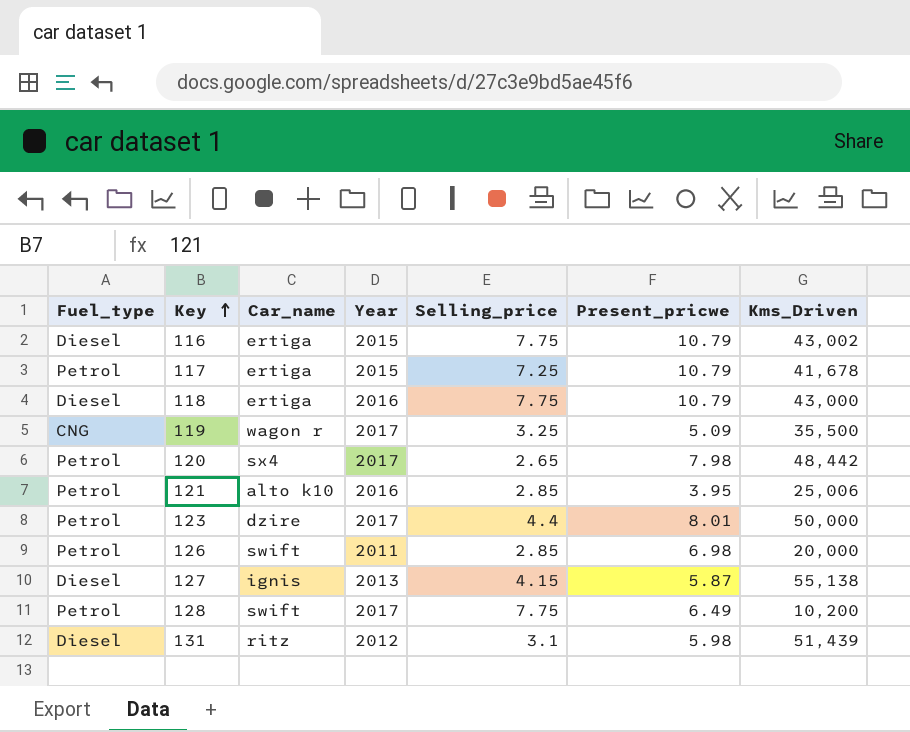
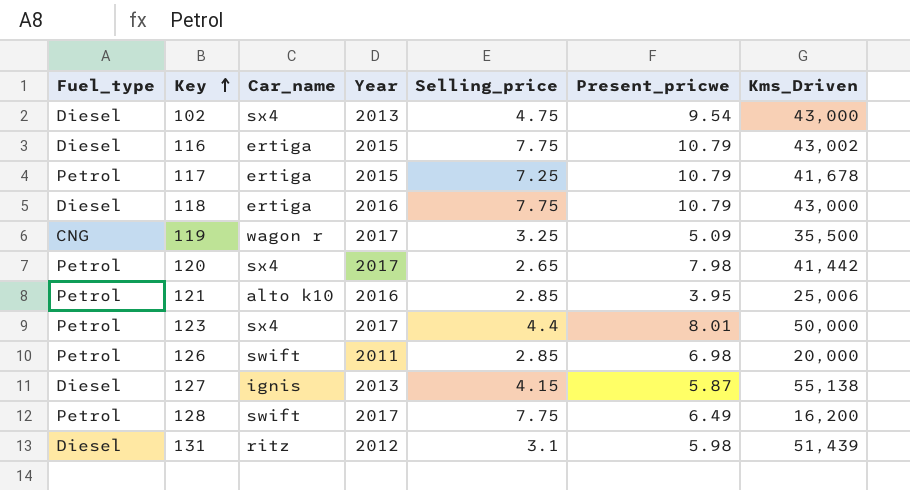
row 102: none -> Diesel | sx4 | 2013 | 4.75 | 9.54 | 43,000
120 | Kms_Driven: 48,442 -> 41,442
123 | Car_name: dzire -> sx4
128 | Kms_Driven: 10,200 -> 16,200

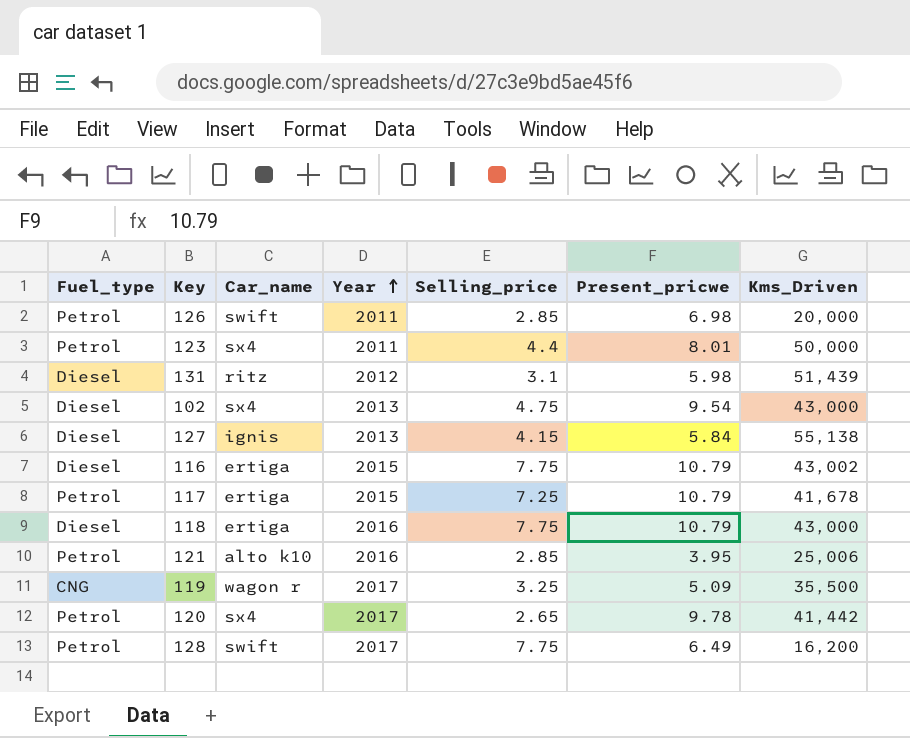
row order: Key ascending -> Year ascending
123 | Year: 2017 -> 2011
127 | Present_pricwe: 5.87 -> 5.84
120 | Present_pricwe: 7.98 -> 9.78

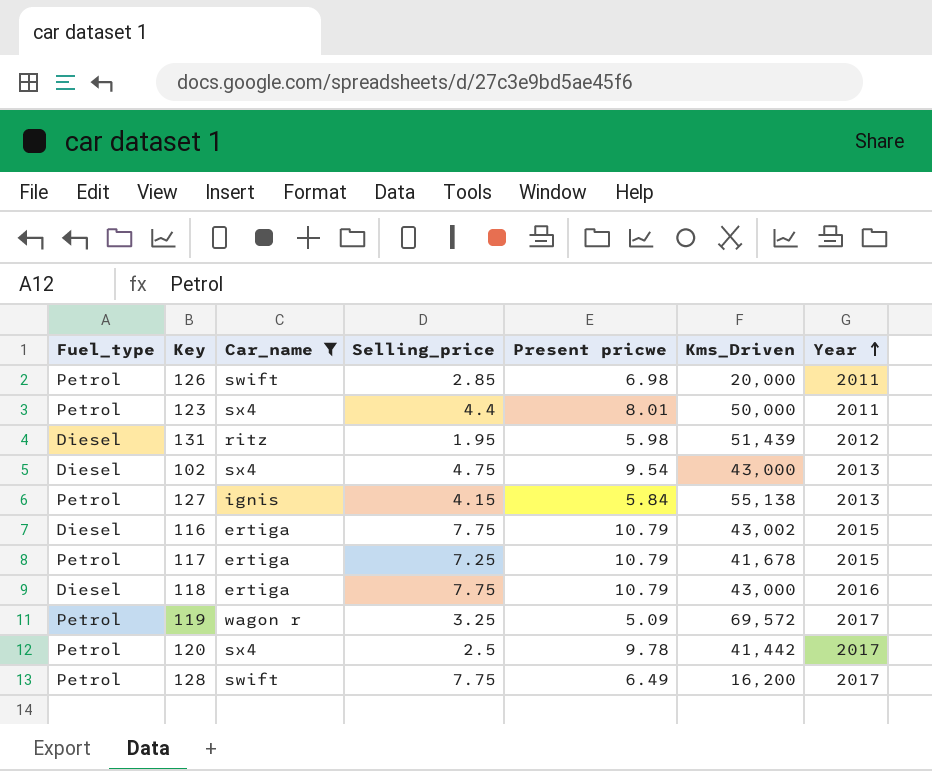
filter: none -> Car_name != alto k10
column name: Present_pricwe -> Present pricwe
column Year | position: 4 -> 7
131 | Selling_price: 3.1 -> 1.95
127 | Fuel_type: Diesel -> Petrol
119 | Fuel_type: CNG -> Petrol
119 | Kms_Driven: 35,500 -> 69,572
120 | Selling_price: 2.65 -> 2.5

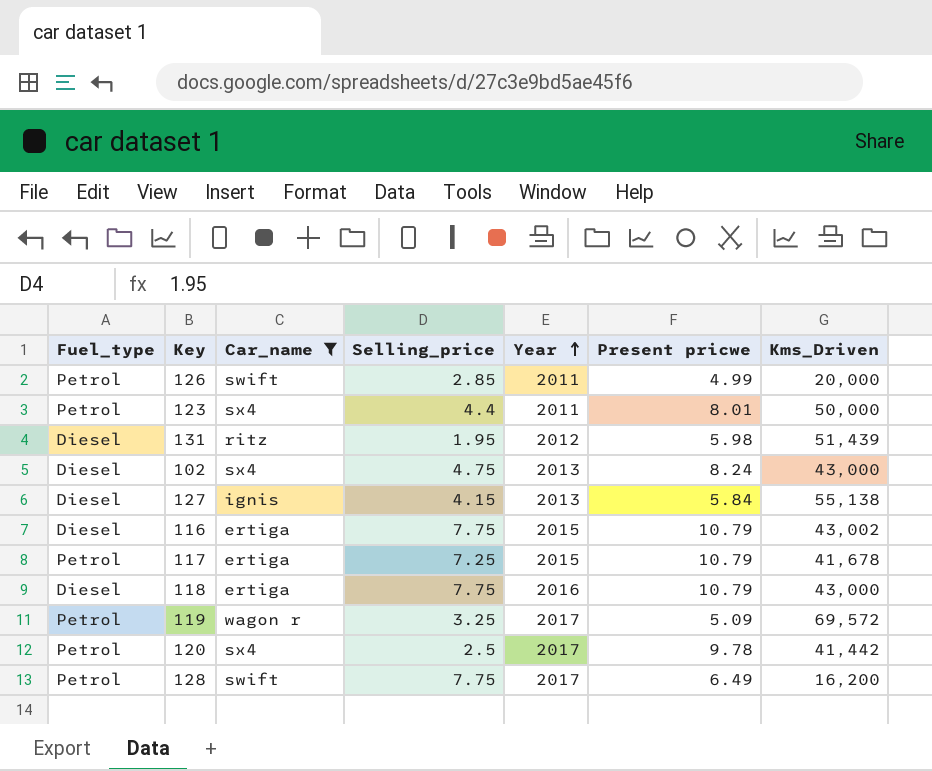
column Year | position: 7 -> 5
126 | Present pricwe: 6.98 -> 4.99
102 | Present pricwe: 9.54 -> 8.24
127 | Fuel_type: Petrol -> Diesel

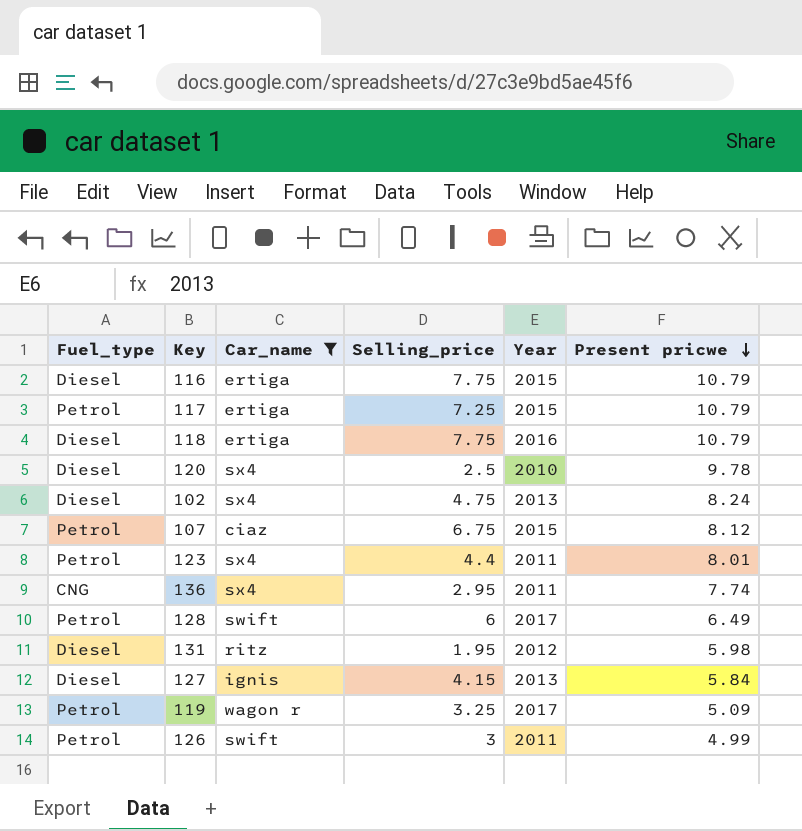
row order: Year ascending -> Present pricwe descending
column Kms_Driven | position: 7 -> none
120 | Fuel_type: Petrol -> Diesel
120 | Year: 2017 -> 2010
row 107: none -> Petrol | ciaz | 6.75 | 2015 | 8.12
row 136: none -> CNG | sx4 | 2.95 | 2011 | 7.74
128 | Selling_price: 7.75 -> 6
126 | Selling_price: 2.85 -> 3

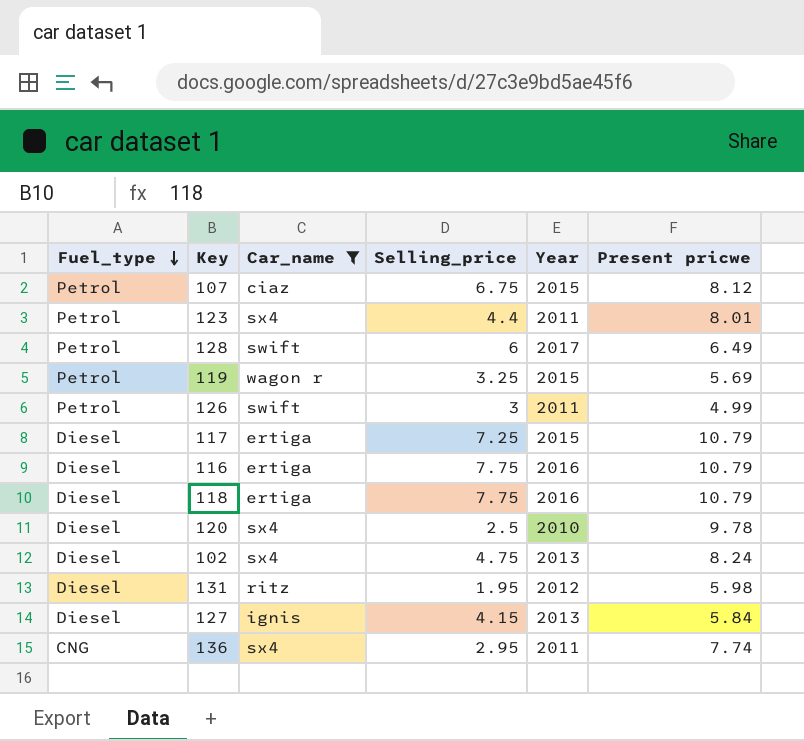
row order: Present pricwe descending -> Fuel_type descending
119 | Year: 2017 -> 2015
119 | Present pricwe: 5.09 -> 5.69
117 | Fuel_type: Petrol -> Diesel
116 | Year: 2015 -> 2016

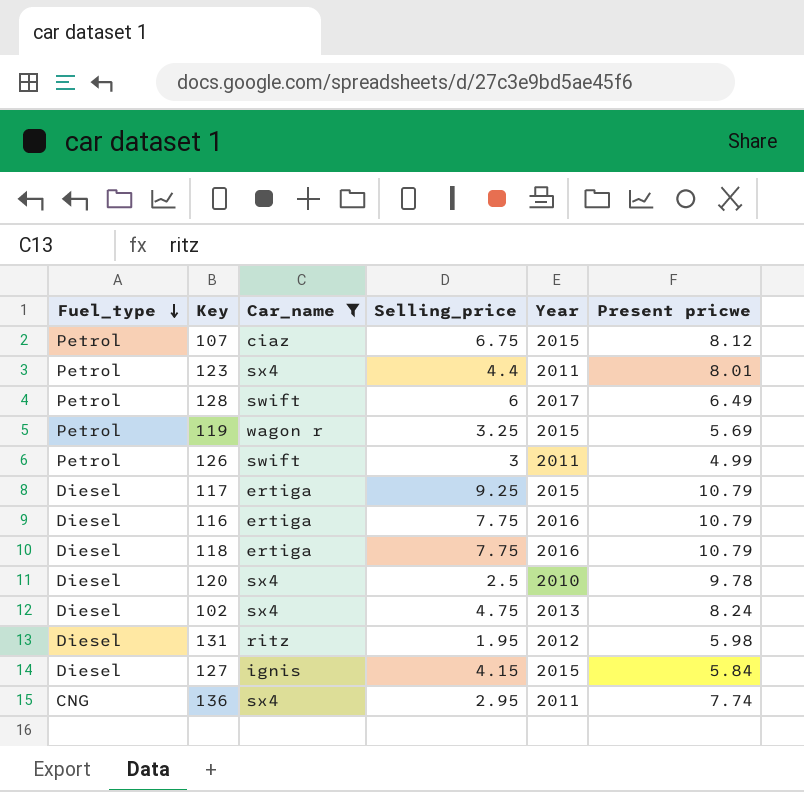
117 | Selling_price: 7.25 -> 9.25
127 | Year: 2013 -> 2015

